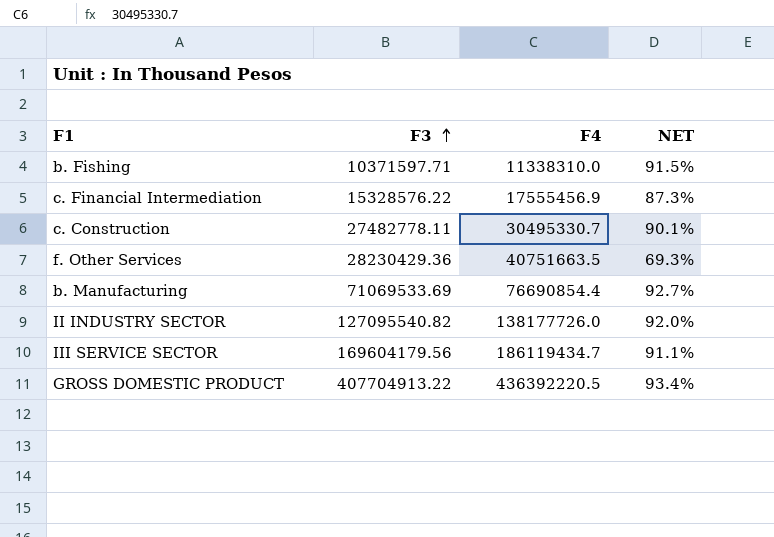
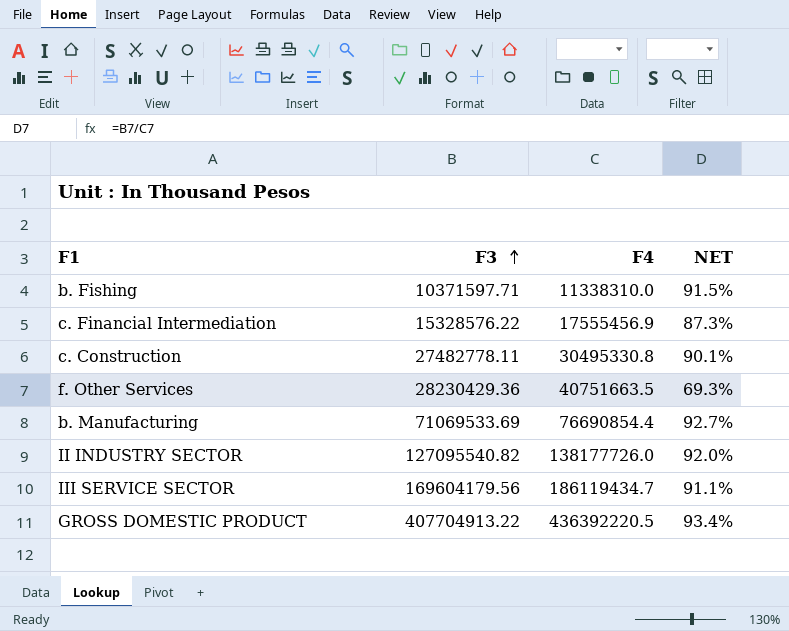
c. Construction | F4: 30495330.7 -> 30495330.8

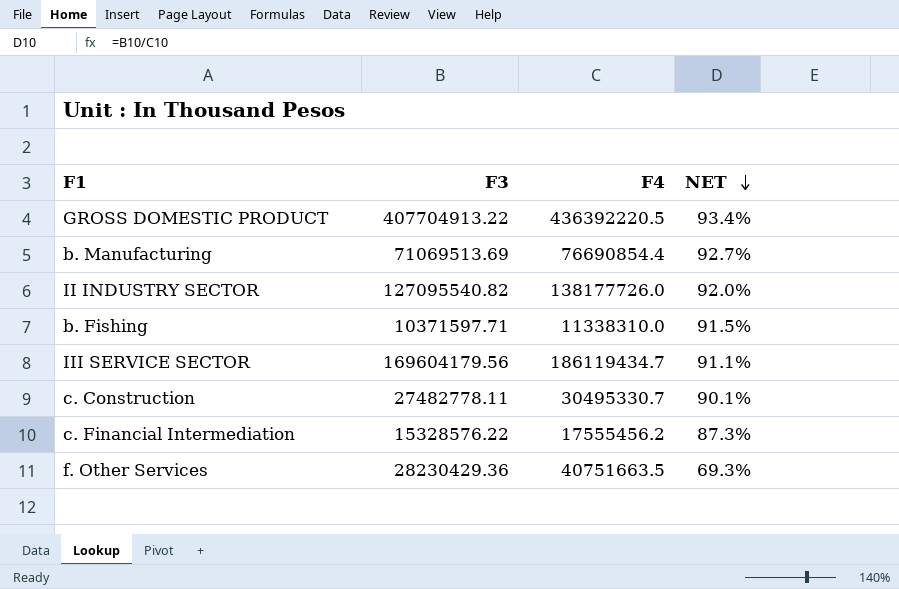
row order: F3 ascending -> NET descending
b. Manufacturing | F3: 71069533.69 -> 71069513.69
c. Construction | F4: 30495330.8 -> 30495330.7
c. Financial Intermediation | F4: 17555456.9 -> 17555456.2

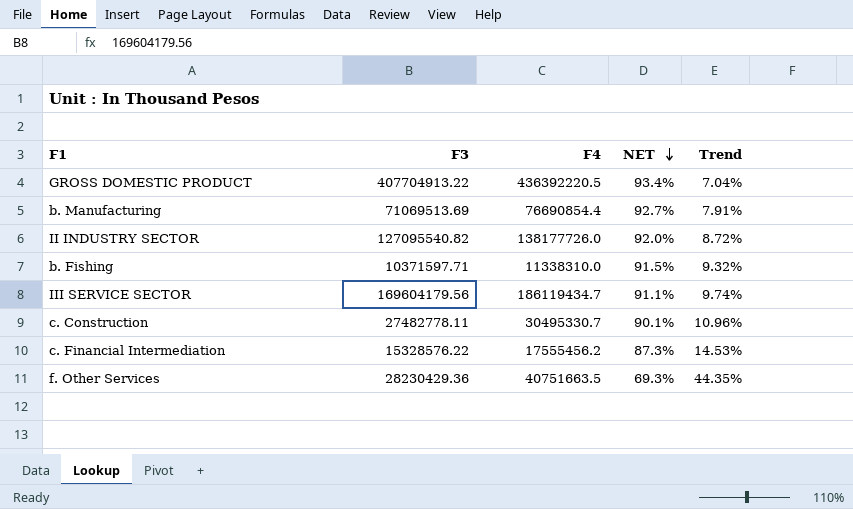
column Trend | formula: none -> ([F4] - [F3]) / [F3]

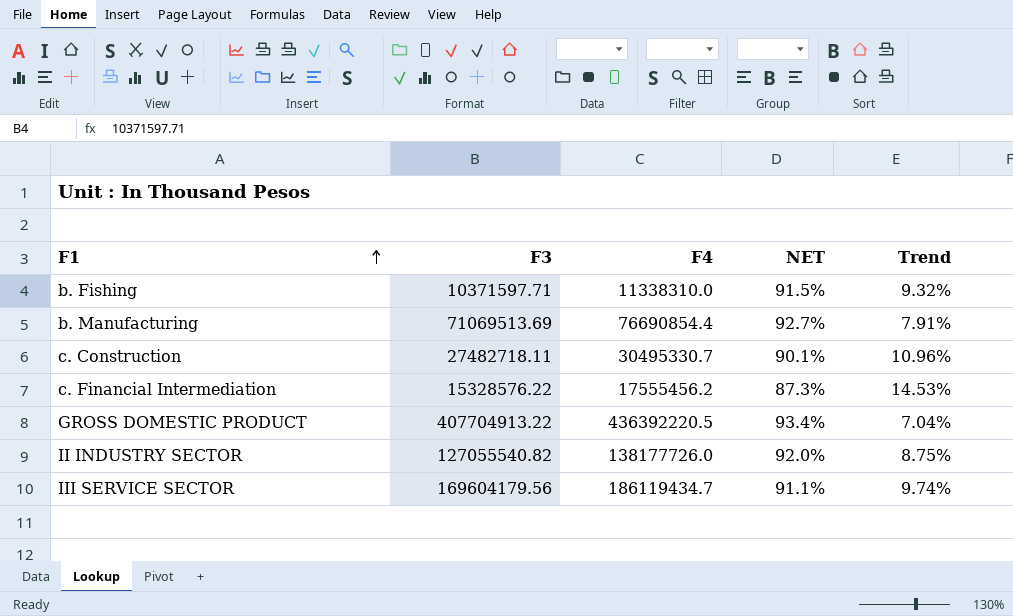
row order: NET descending -> F1 ascending
row f. Other Services: 28230429.36 | 40751663.5 | 69.3% | 44.35% -> none
c. Construction | F3: 27482778.11 -> 27482718.11
II INDUSTRY SECTOR | F3: 127095540.82 -> 127055540.82
II INDUSTRY SECTOR | Trend: 8.72% -> 8.75%

